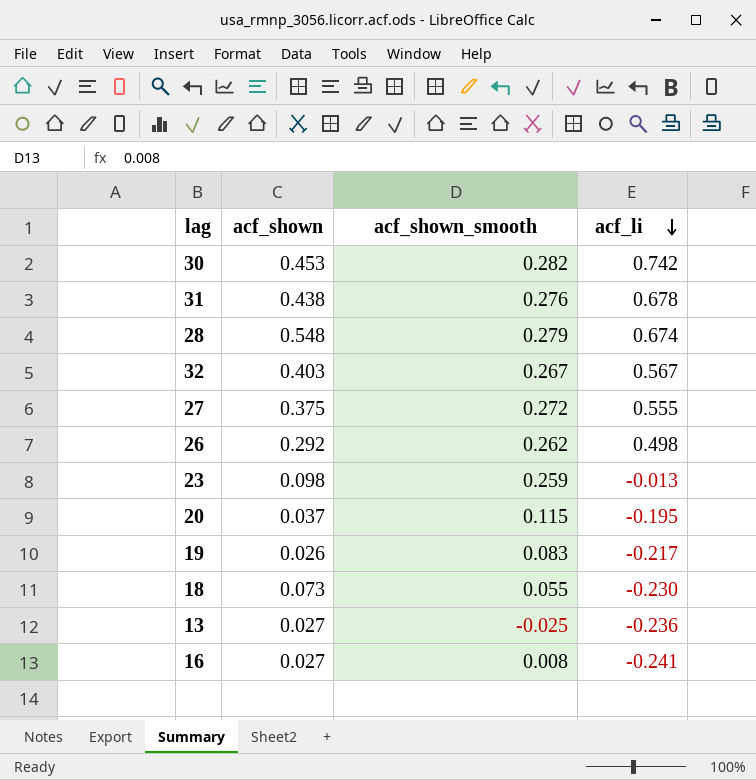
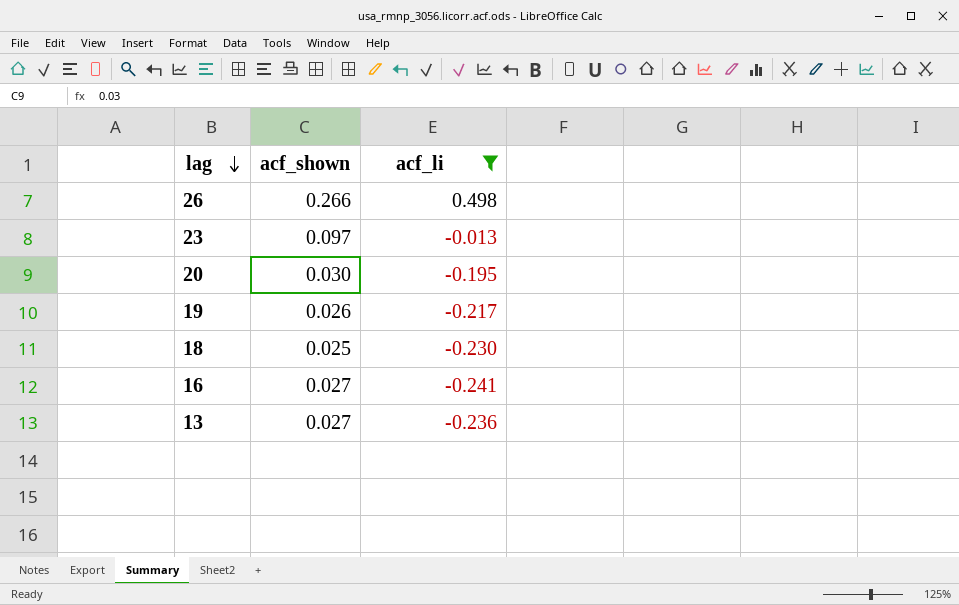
filter: none -> acf_li <= 0.498
row order: acf_li descending -> lag descending
column acf_shown_smooth | position: 3 -> none
26 | acf_shown: 0.292 -> 0.266
23 | acf_shown: 0.098 -> 0.097
20 | acf_shown: 0.037 -> 0.030
18 | acf_shown: 0.073 -> 0.025

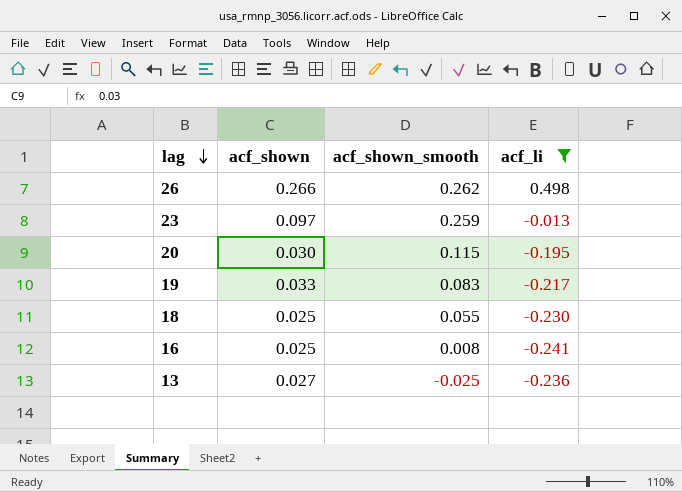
column acf_shown_smooth | position: none -> 3
19 | acf_shown: 0.026 -> 0.033
16 | acf_shown: 0.027 -> 0.025

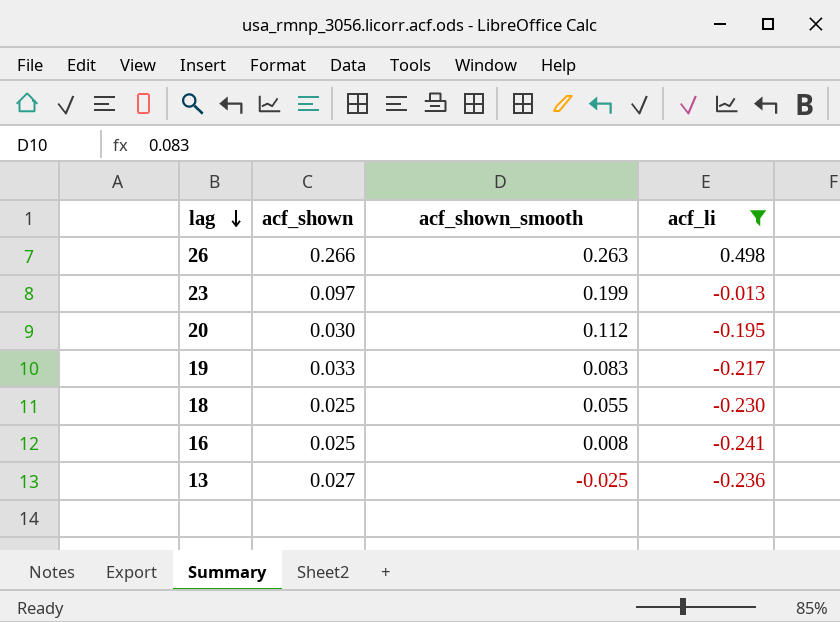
26 | acf_shown_smooth: 0.262 -> 0.263
23 | acf_shown_smooth: 0.259 -> 0.199
20 | acf_shown_smooth: 0.115 -> 0.112

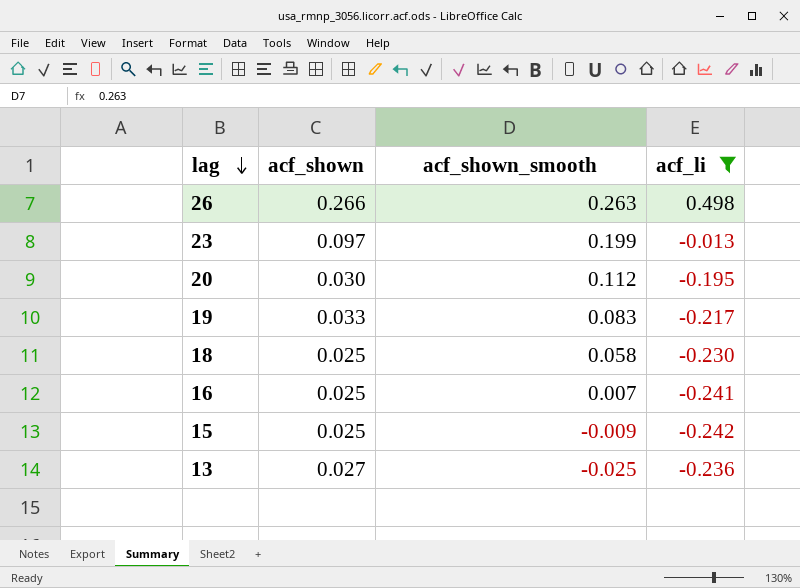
18 | acf_shown_smooth: 0.055 -> 0.058
16 | acf_shown_smooth: 0.008 -> 0.007
row 15: none -> 0.025 | -0.009 | -0.242

